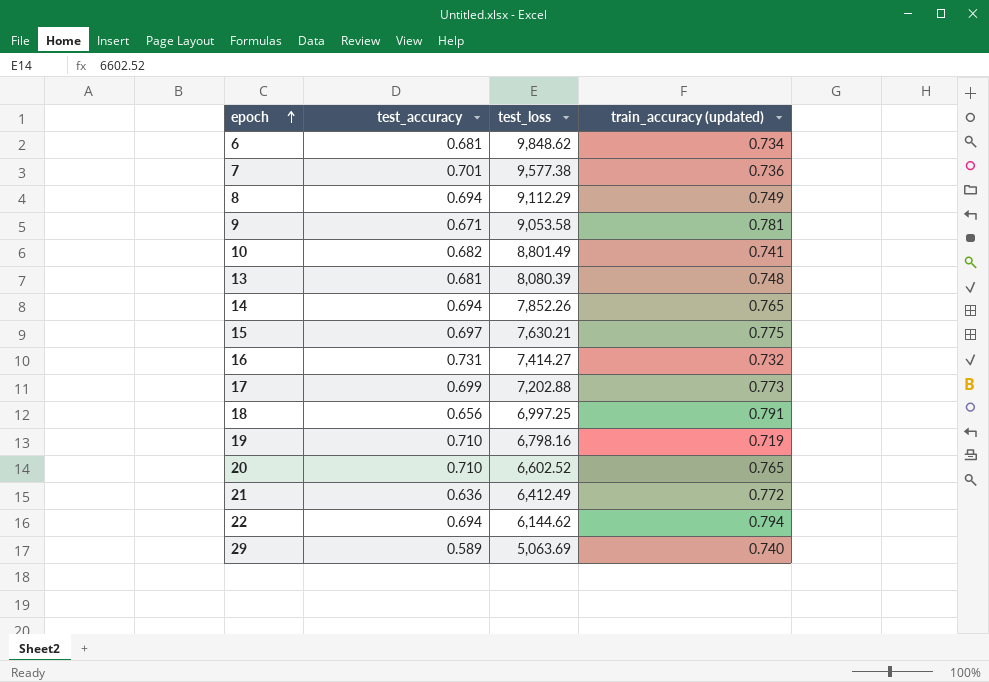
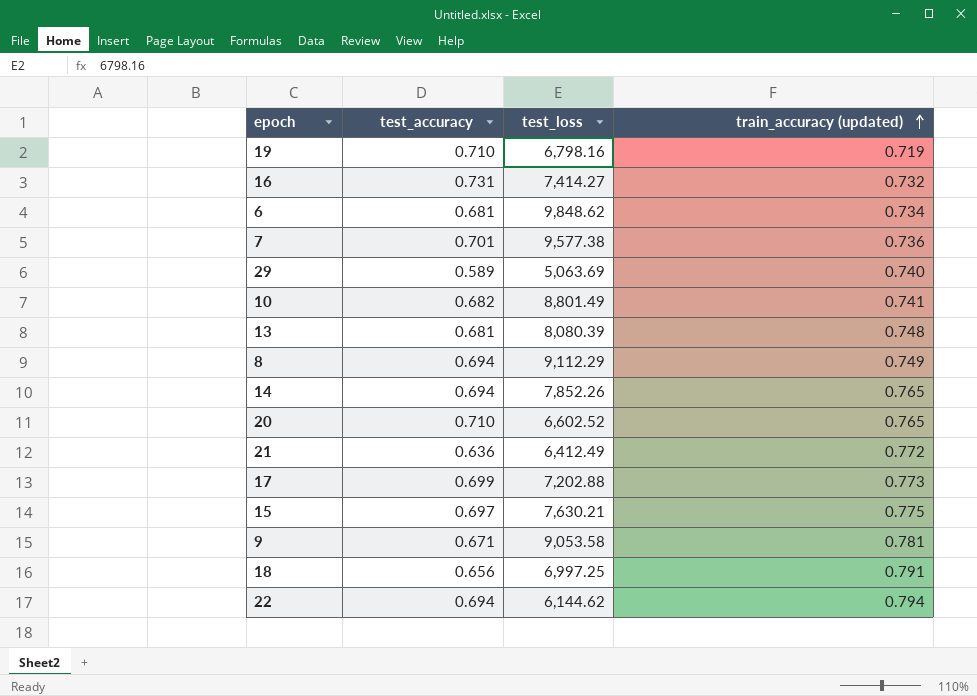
row order: epoch ascending -> train_accuracy (updated) ascending

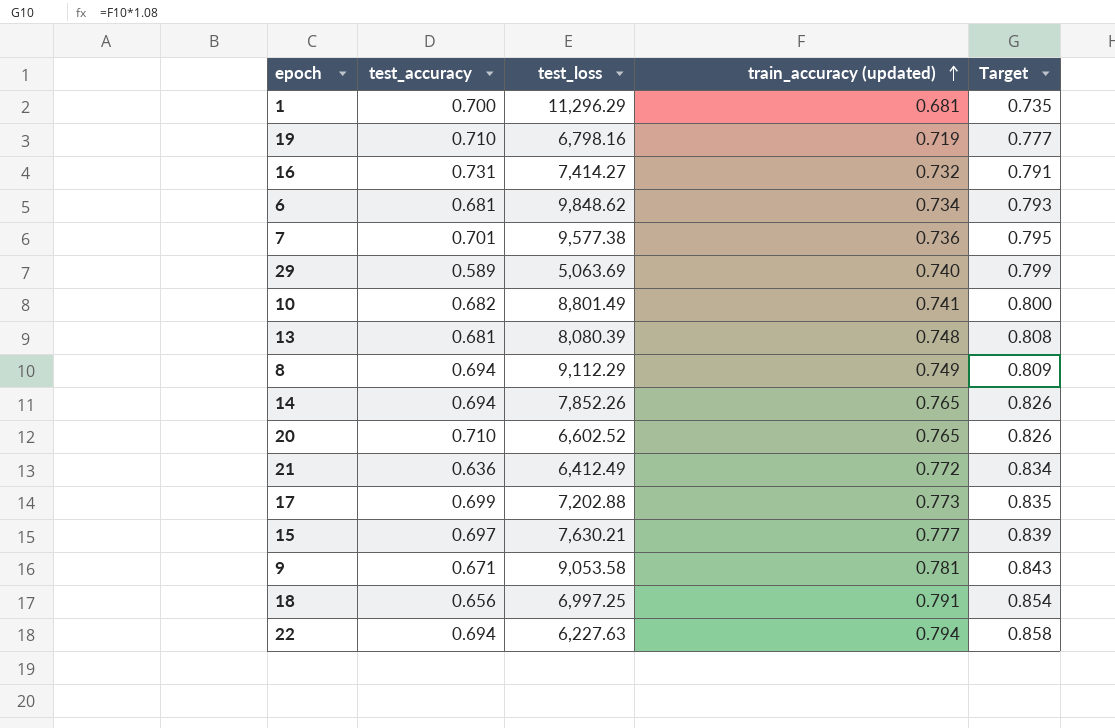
column Target | formula: none -> [train_accuracy (updated)] * 1.08
row 1: none -> 0.700 | 11,296.29 | 0.681 | 0.735
15 | train_accuracy (updated): 0.775 -> 0.777
22 | test_loss: 6,144.62 -> 6,227.63

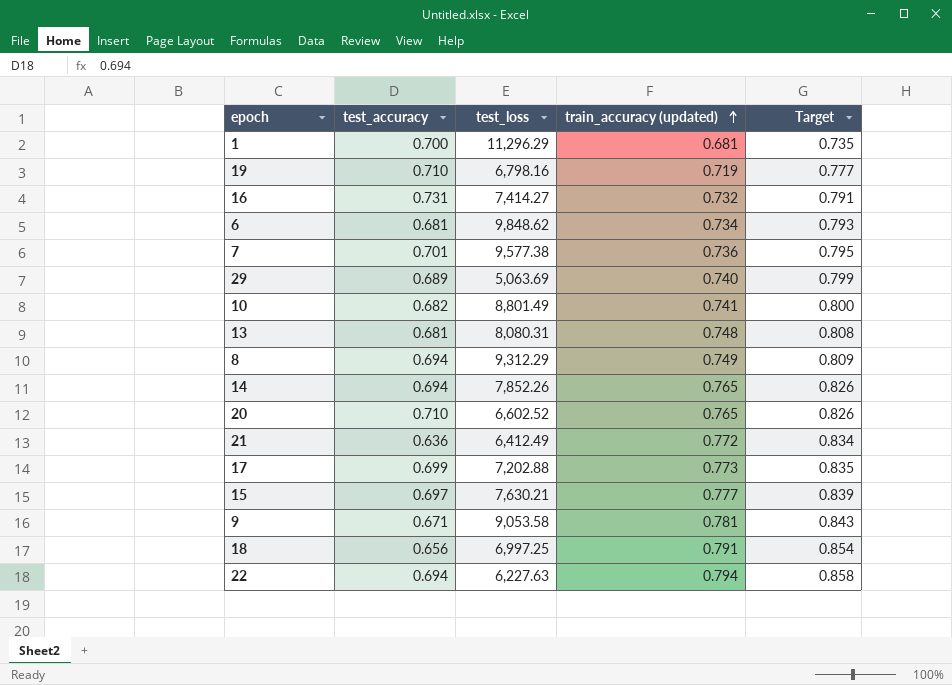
29 | test_accuracy: 0.589 -> 0.689
13 | test_loss: 8,080.39 -> 8,080.31
8 | test_loss: 9,112.29 -> 9,312.29

